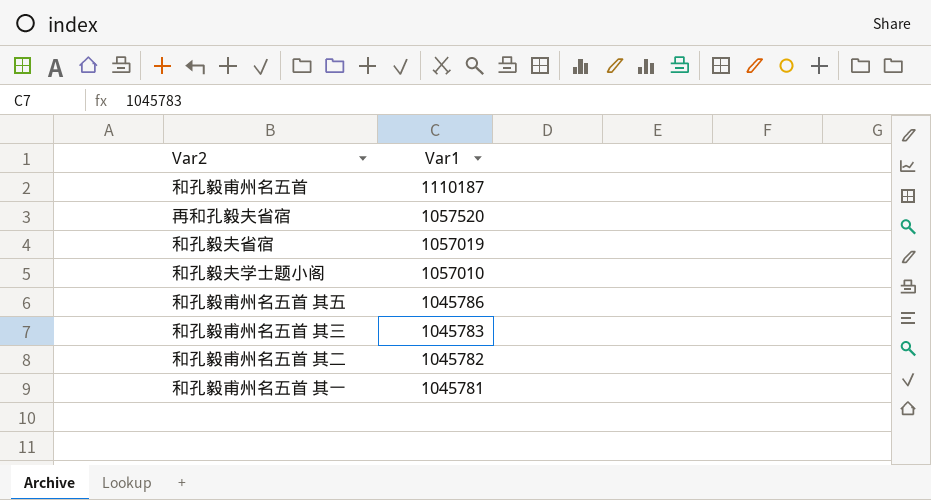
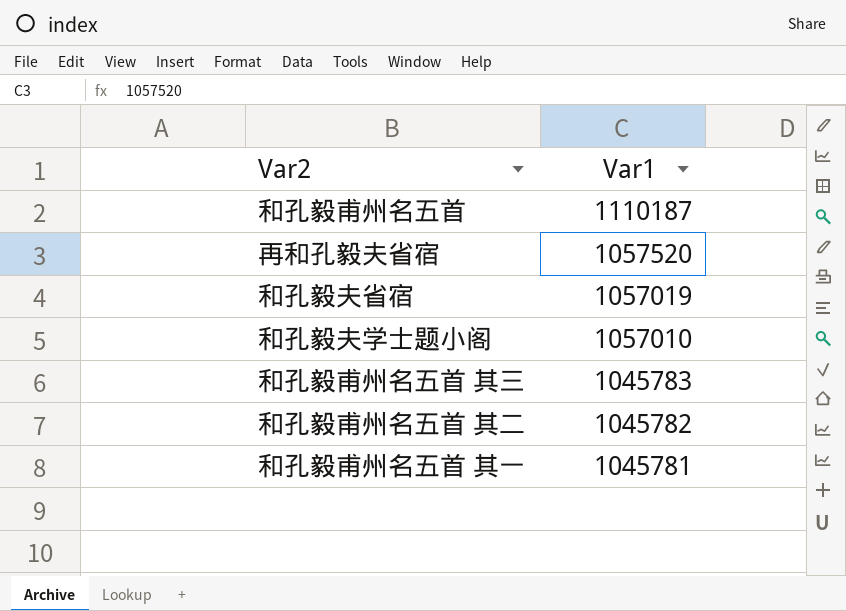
row 和孔毅甫州名五首 其五: 1045786 -> none

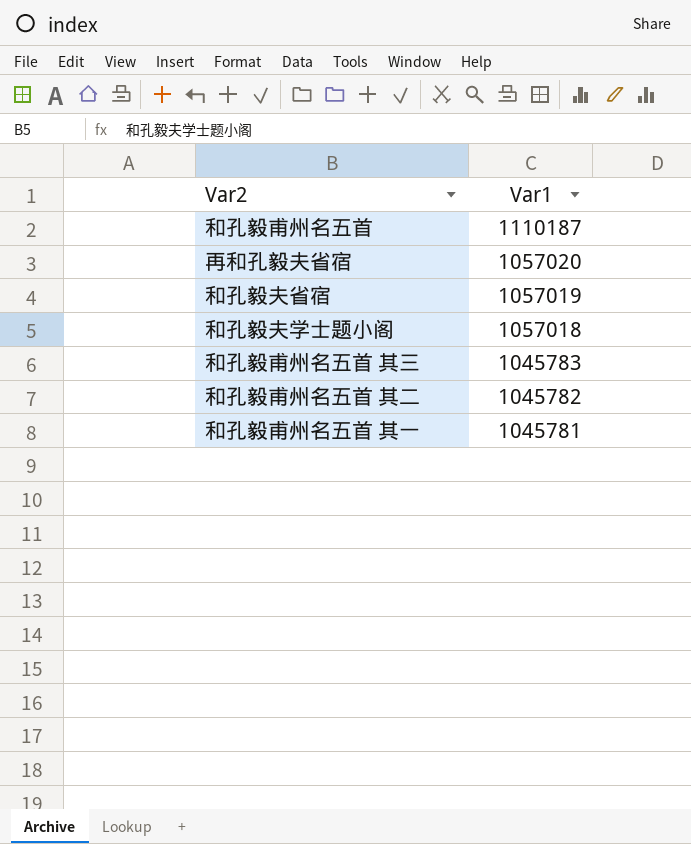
再和孔毅夫省宿 | Var1: 1057520 -> 1057020
和孔毅夫学士题小阁 | Var1: 1057010 -> 1057018

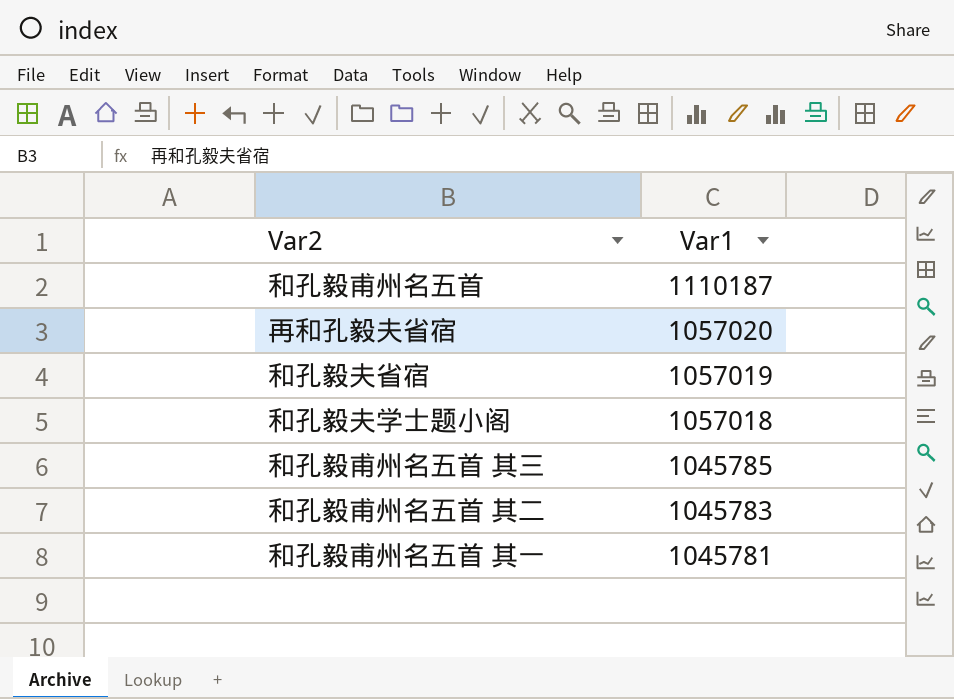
和孔毅甫州名五首 其三 | Var1: 1045783 -> 1045785
和孔毅甫州名五首 其二 | Var1: 1045782 -> 1045783

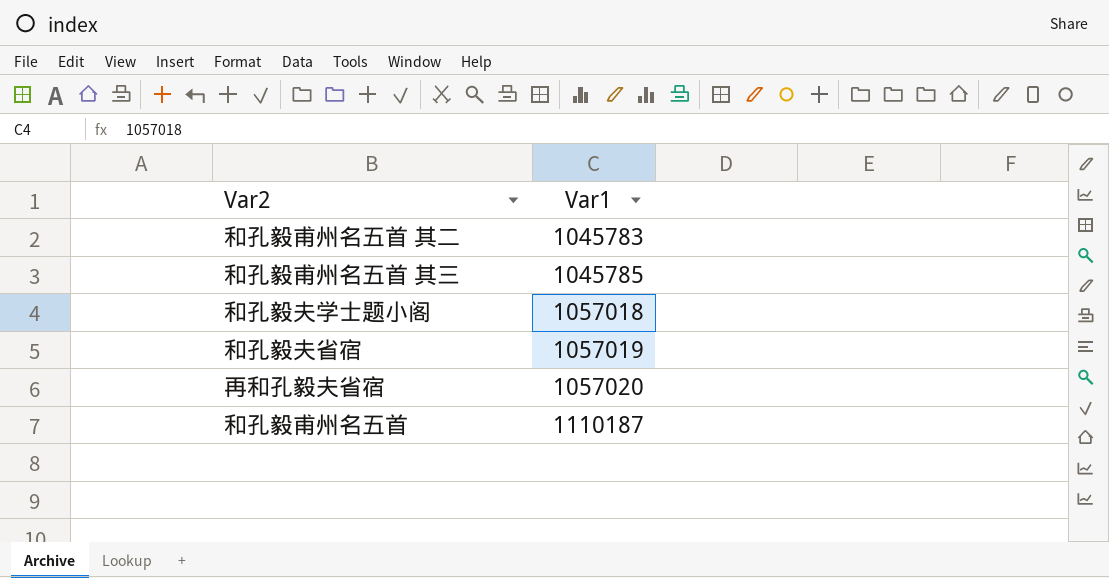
row order: Var1 descending -> Var1 ascending
row 和孔毅甫州名五首 其一: 1045781 -> none

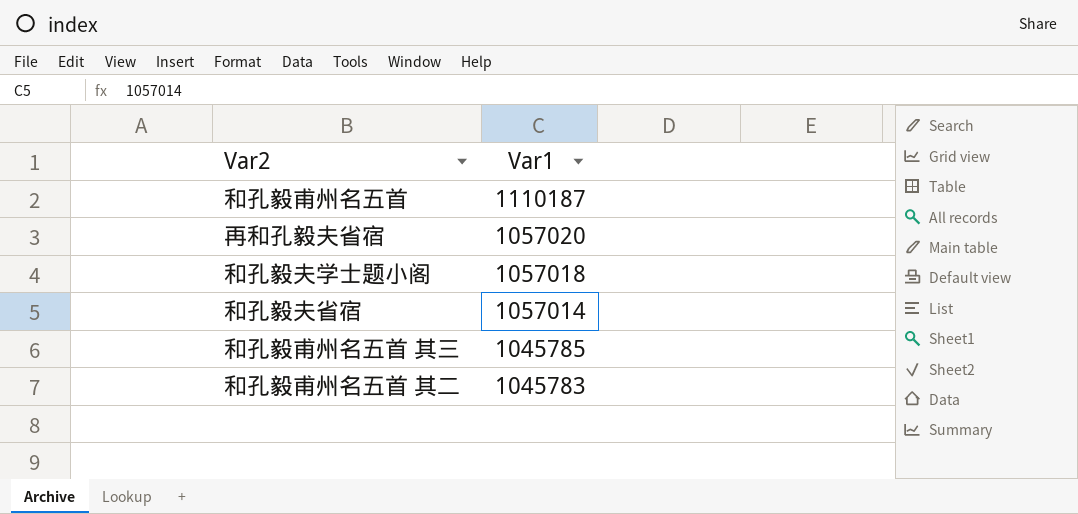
row order: Var1 ascending -> Var1 descending
和孔毅夫省宿 | Var1: 1057019 -> 1057014

